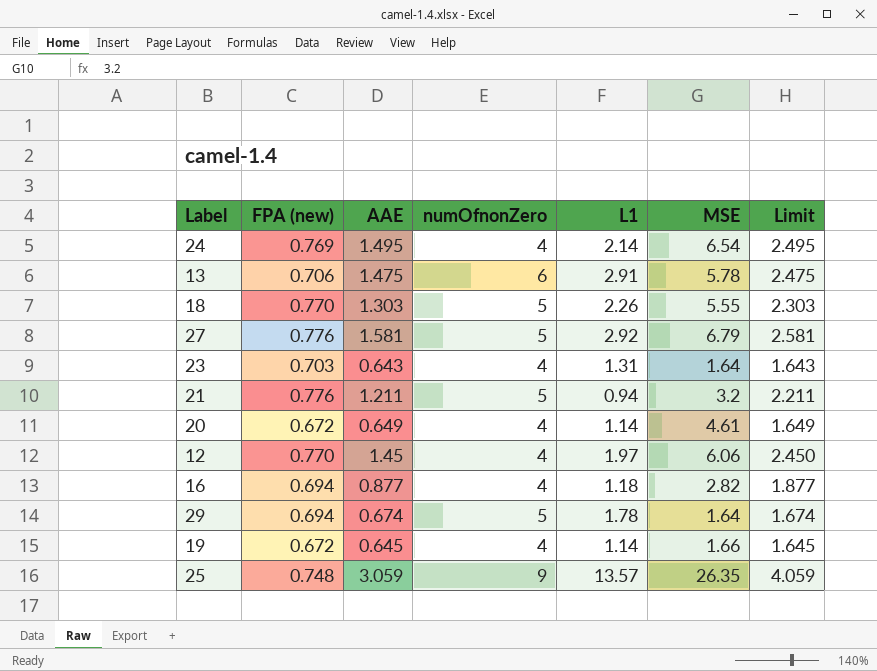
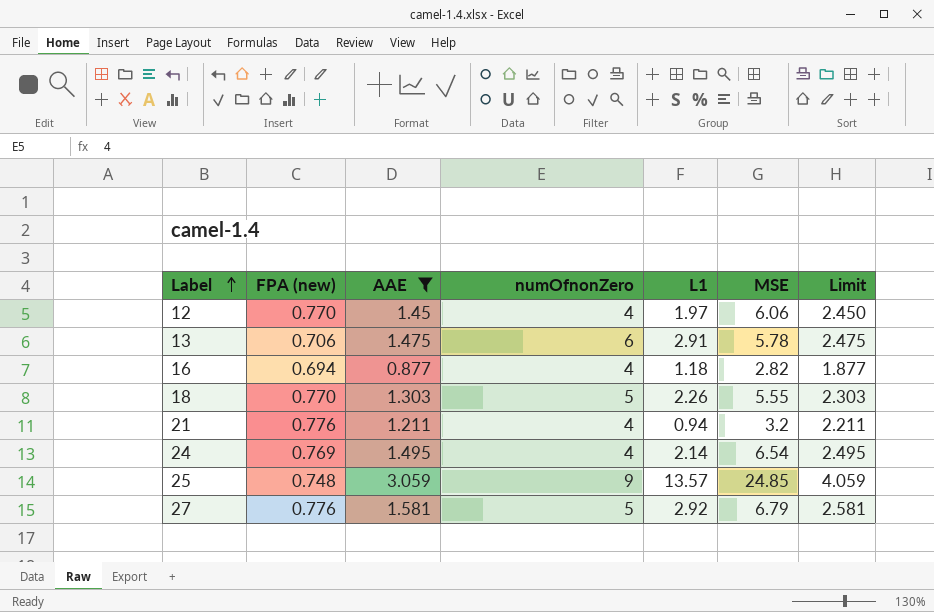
filter: none -> AAE >= 0.877
row order: none -> Label ascending
21 | numOfnonZero: 5 -> 4
25 | MSE: 26.35 -> 24.85

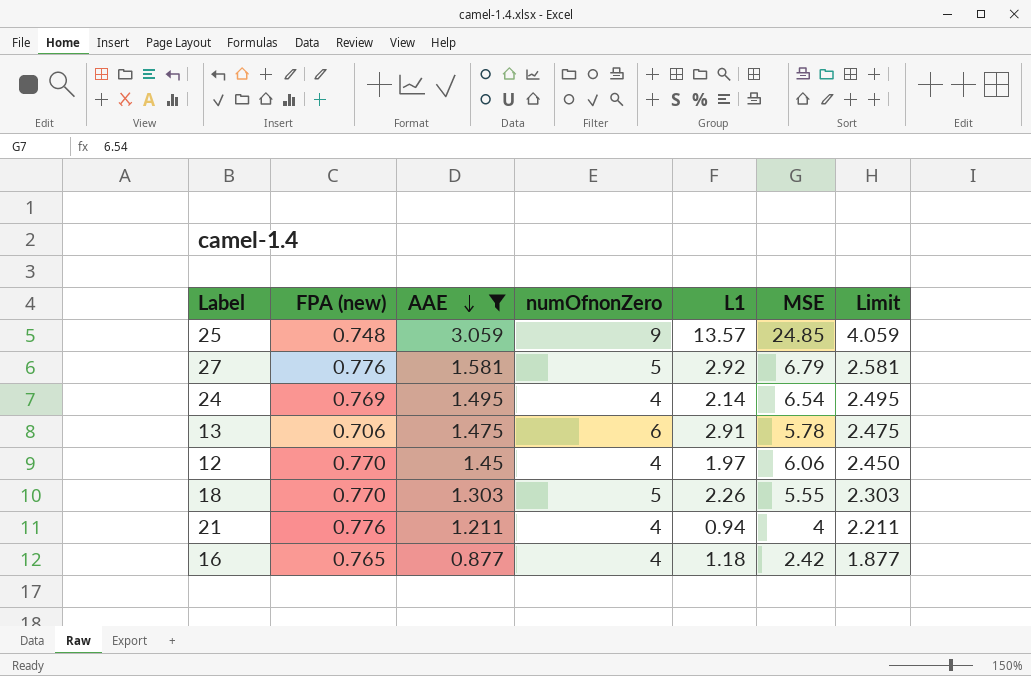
row order: Label ascending -> AAE descending
21 | MSE: 3.2 -> 4
16 | FPA (new): 0.694 -> 0.765
16 | MSE: 2.82 -> 2.42

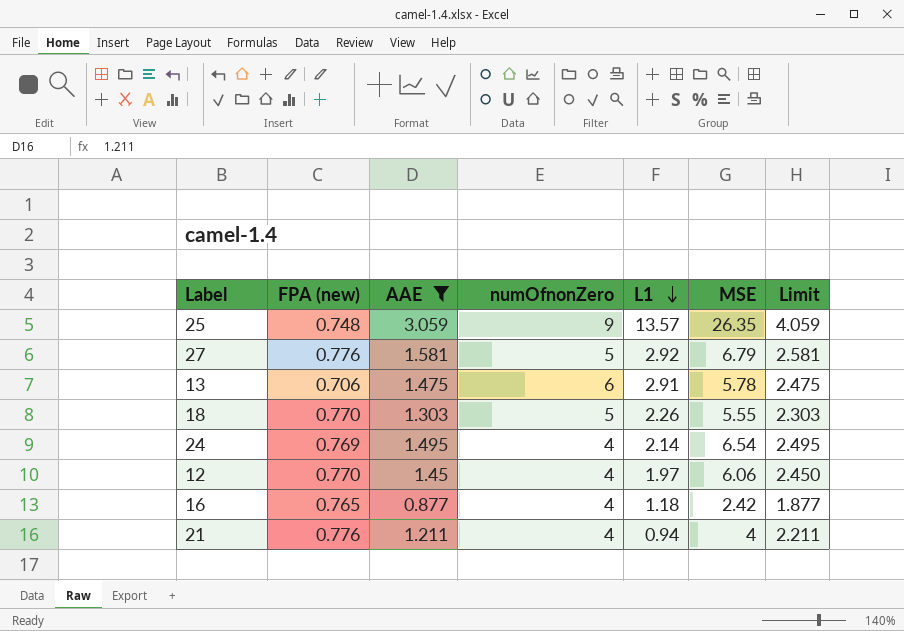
row order: AAE descending -> L1 descending
25 | MSE: 24.85 -> 26.35

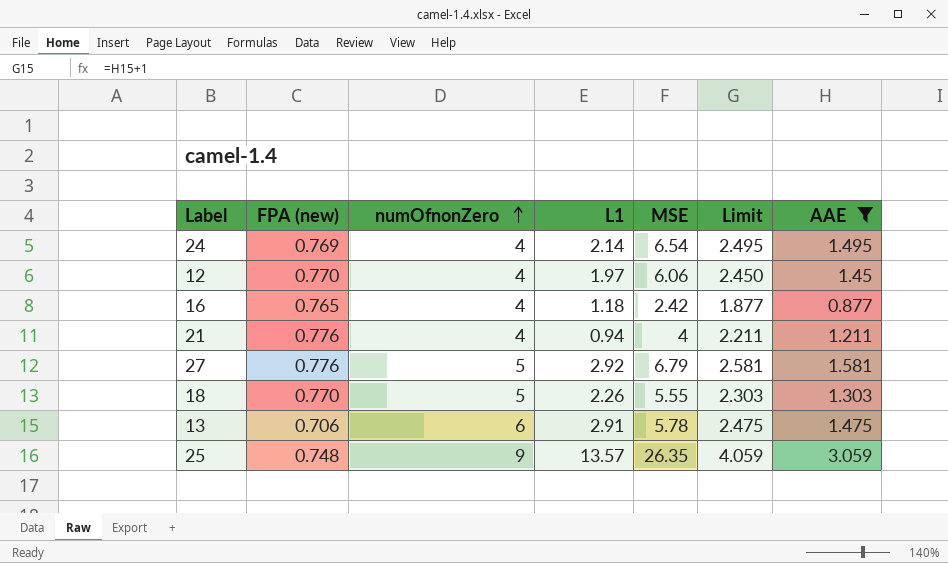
row order: L1 descending -> numOfnonZero ascending
column AAE | position: 3 -> 7

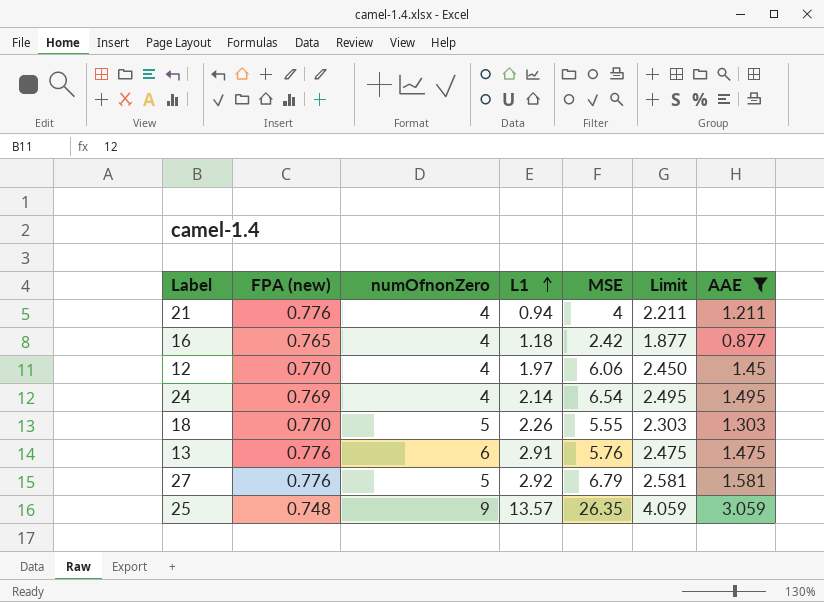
row order: numOfnonZero ascending -> L1 ascending
13 | FPA (new): 0.706 -> 0.776
13 | MSE: 5.78 -> 5.76

